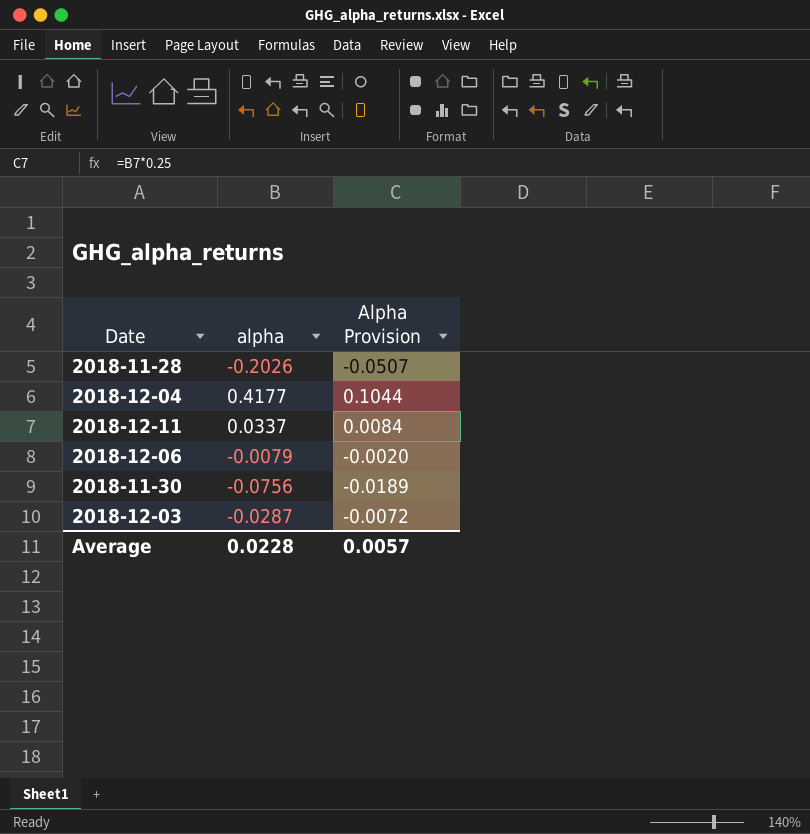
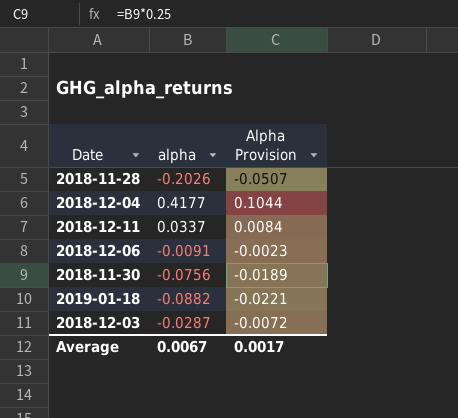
2018-12-06 | alpha: -0.0079 -> -0.0091
2018-12-06 | Alpha Provision: -0.0020 -> -0.0023
row 2019-01-18: none -> -0.0882 | -0.0221
Average | alpha: 0.0228 -> 0.0067
Average | Alpha Provision: 0.0057 -> 0.0017

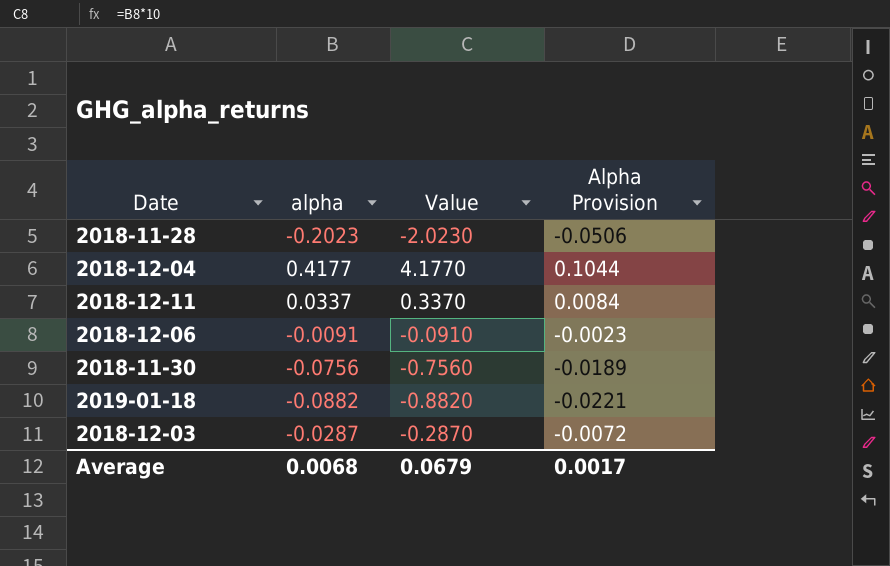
column Value | formula: none -> [alpha] * 10
2018-11-28 | alpha: -0.2026 -> -0.2023
2018-11-28 | Alpha Provision: -0.0507 -> -0.0506
Average | alpha: 0.0067 -> 0.0068

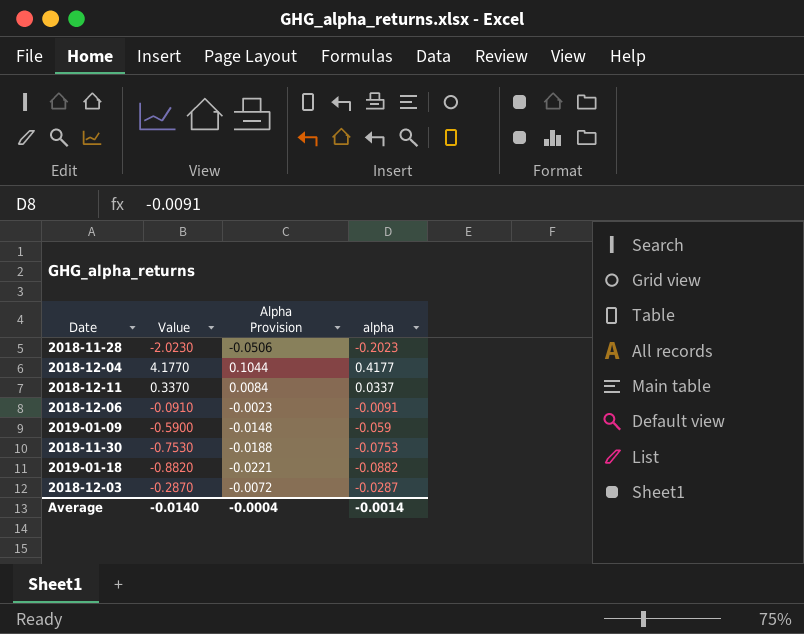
column alpha | position: 2 -> 4
row 2019-01-09: none -> -0.5900 | -0.0148 | -0.059
2018-11-30 | Value: -0.7560 -> -0.7530
2018-11-30 | Alpha Provision: -0.0189 -> -0.0188
2018-11-30 | alpha: -0.0756 -> -0.0753
Average | Value: 0.0679 -> -0.0140
Average | Alpha Provision: 0.0017 -> -0.0004
Average | alpha: 0.0068 -> -0.0014

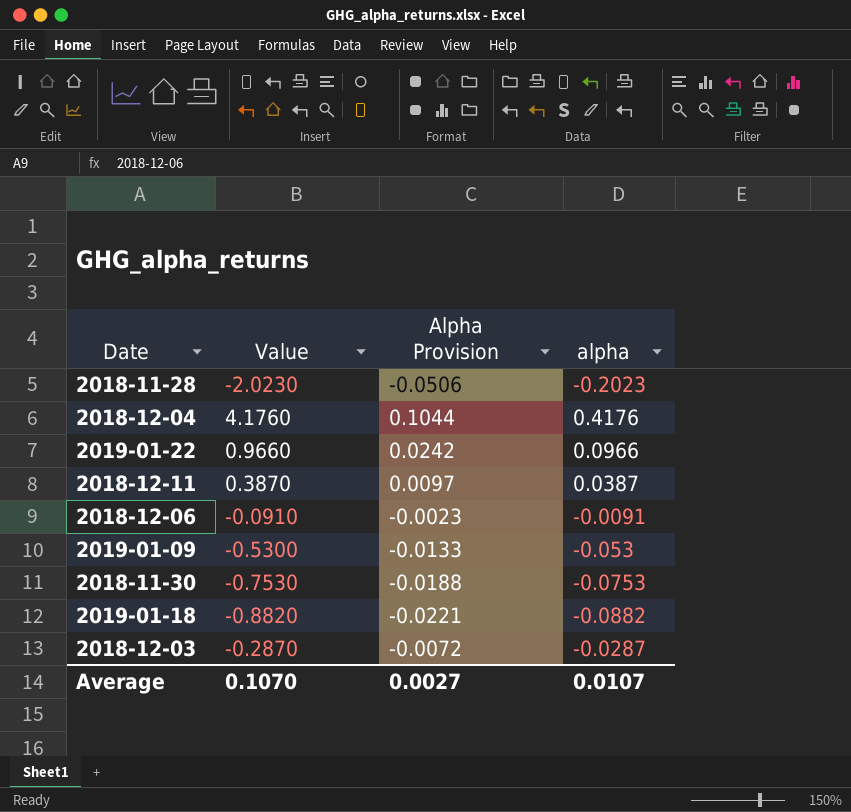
2018-12-04 | Value: 4.1770 -> 4.1760
2018-12-04 | alpha: 0.4177 -> 0.4176
row 2019-01-22: none -> 0.9660 | 0.0242 | 0.0966
2018-12-11 | Value: 0.3370 -> 0.3870
2018-12-11 | Alpha Provision: 0.0084 -> 0.0097
2018-12-11 | alpha: 0.0337 -> 0.0387
2019-01-09 | Value: -0.5900 -> -0.5300
2019-01-09 | Alpha Provision: -0.0148 -> -0.0133
2019-01-09 | alpha: -0.059 -> -0.053
Average | Value: -0.0140 -> 0.1070
Average | Alpha Provision: -0.0004 -> 0.0027
Average | alpha: -0.0014 -> 0.0107

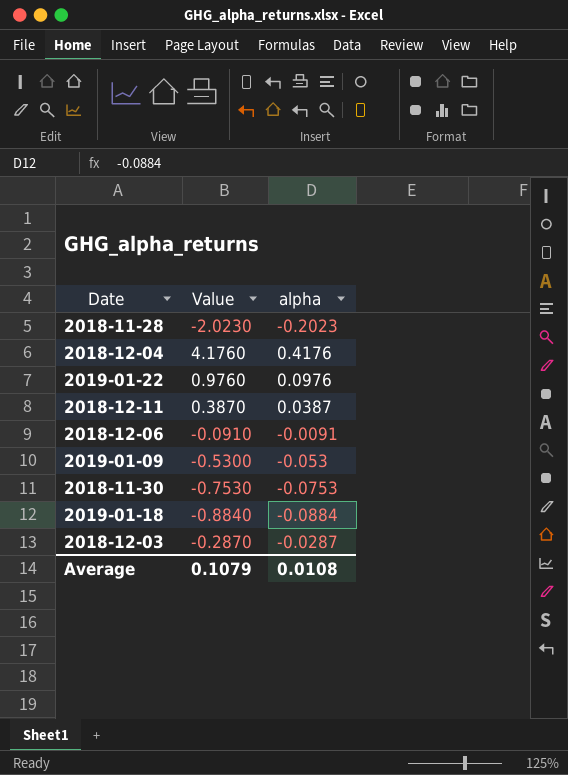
column Alpha Provision | formula: [alpha] * 0.25 -> none
2019-01-22 | Value: 0.9660 -> 0.9760
2019-01-22 | alpha: 0.0966 -> 0.0976
2019-01-18 | Value: -0.8820 -> -0.8840
2019-01-18 | alpha: -0.0882 -> -0.0884
Average | Value: 0.1070 -> 0.1079
Average | alpha: 0.0107 -> 0.0108

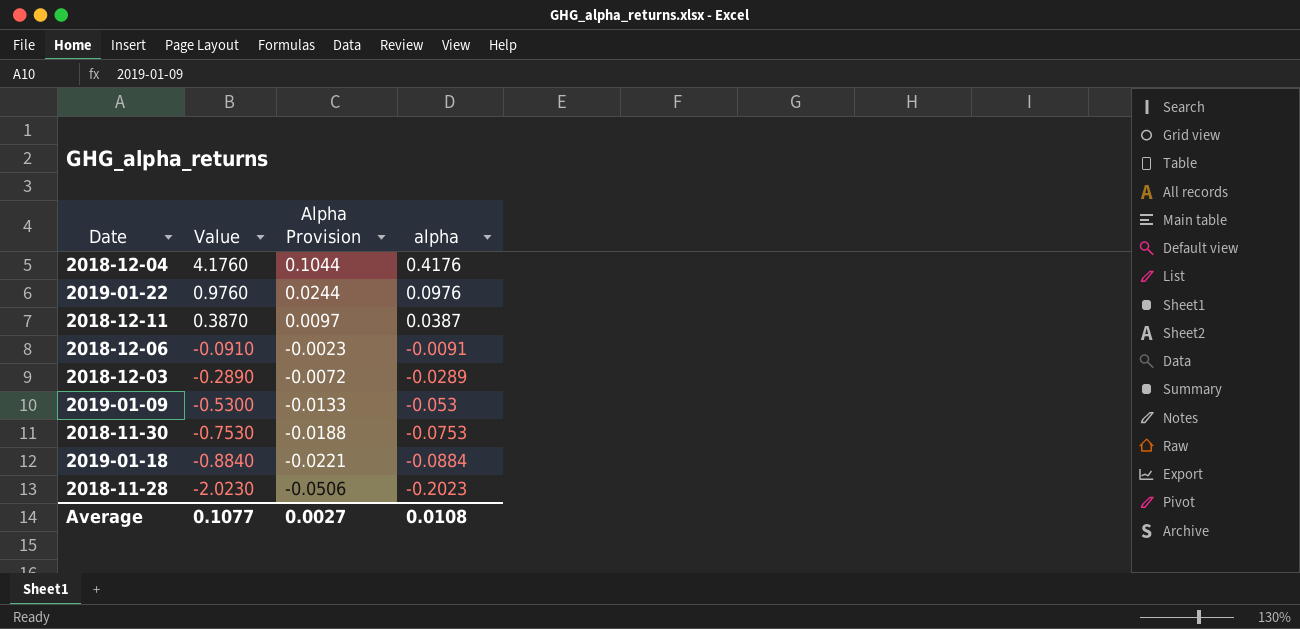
row order: none -> Value descending
column Alpha Provision | formula: none -> [alpha] * 0.25
2018-12-03 | Value: -0.2870 -> -0.2890
2018-12-03 | alpha: -0.0287 -> -0.0289
Average | Value: 0.1079 -> 0.1077

